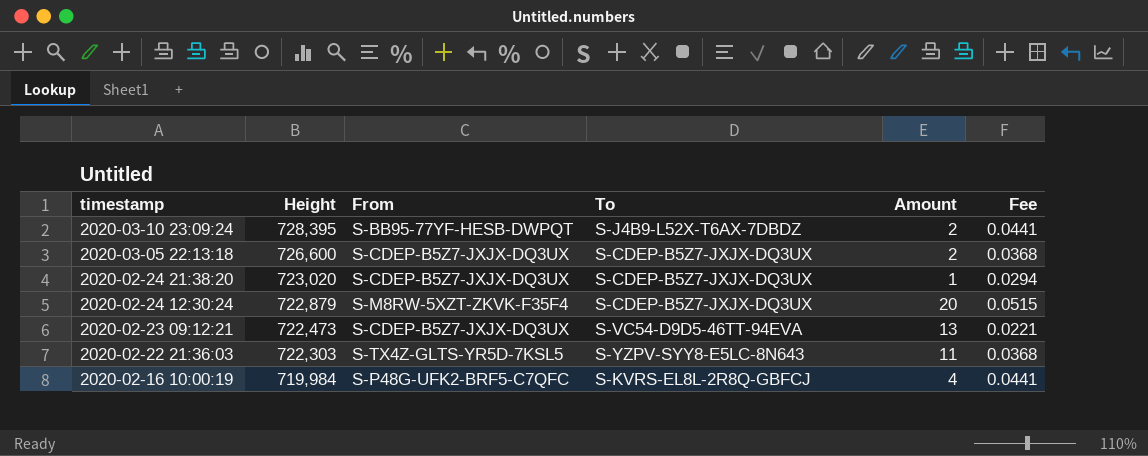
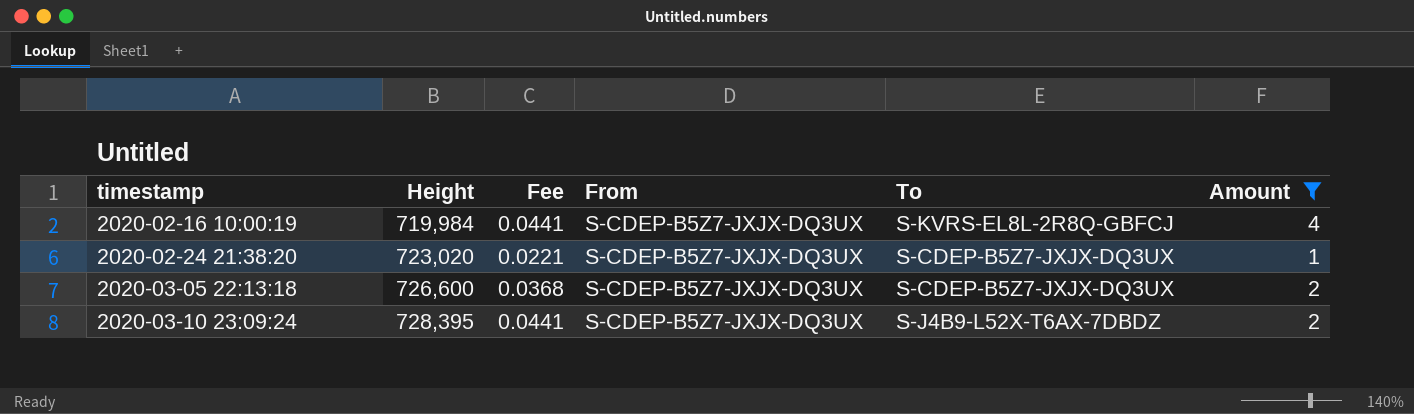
filter: none -> Amount <= 4
row order: timestamp descending -> timestamp ascending
column Fee | position: 6 -> 3
2020-02-16 10:00:19 | From: S-P48G-UFK2-BRF5-C7QFC -> S-CDEP-B5Z7-JXJX-DQ3UX
2020-02-24 21:38:20 | Fee: 0.0294 -> 0.0221
2020-03-10 23:09:24 | From: S-BB95-77YF-HESB-DWPQT -> S-CDEP-B5Z7-JXJX-DQ3UX

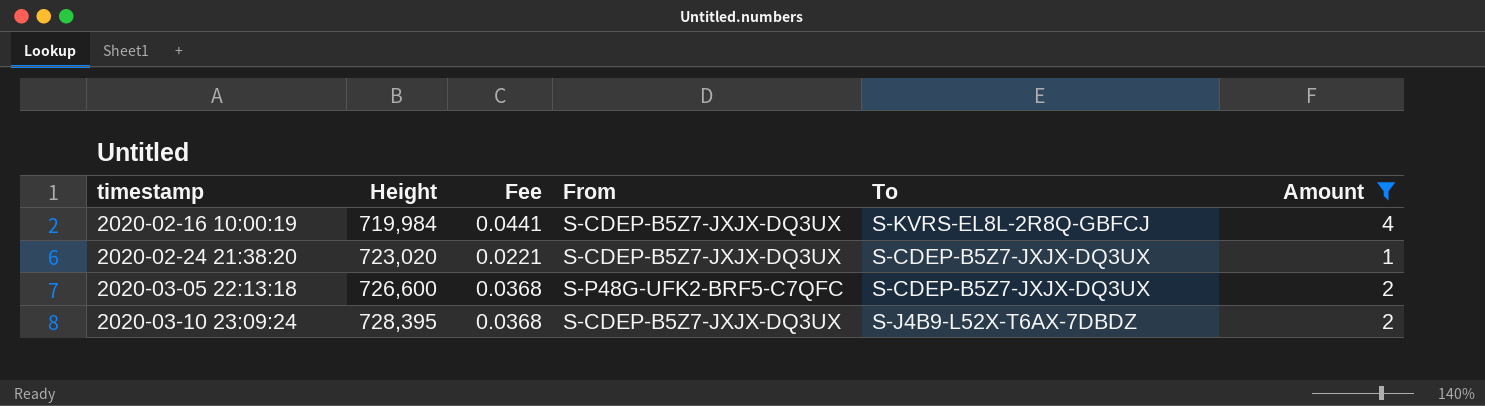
2020-03-05 22:13:18 | From: S-CDEP-B5Z7-JXJX-DQ3UX -> S-P48G-UFK2-BRF5-C7QFC
2020-03-10 23:09:24 | Fee: 0.0441 -> 0.0368

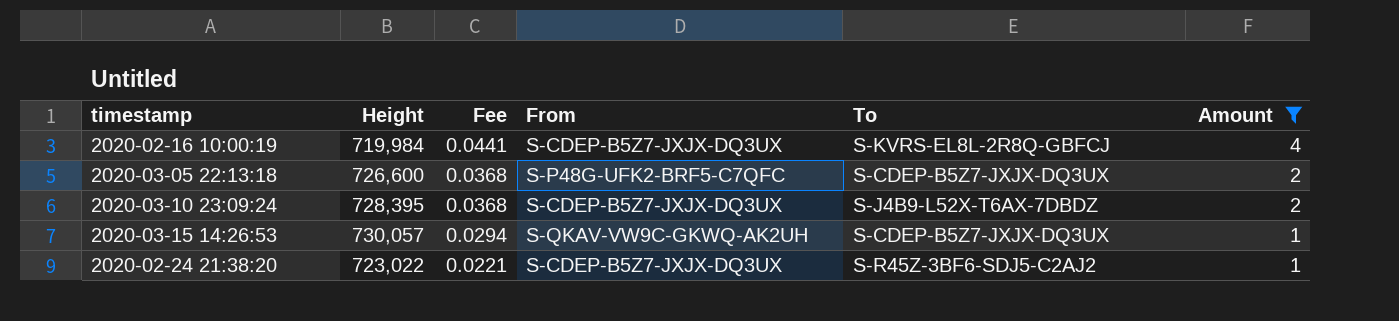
row order: timestamp ascending -> Fee descending
row 2020-03-15 14:26:53: none -> 730,057 | 0.0294 | S-QKAV-VW9C-GKWQ-AK2UH | S-CDEP-B5Z7-JXJX-DQ3UX | 1
2020-02-24 21:38:20 | Height: 723,020 -> 723,022
2020-02-24 21:38:20 | To: S-CDEP-B5Z7-JXJX-DQ3UX -> S-R45Z-3BF6-SDJ5-C2AJ2

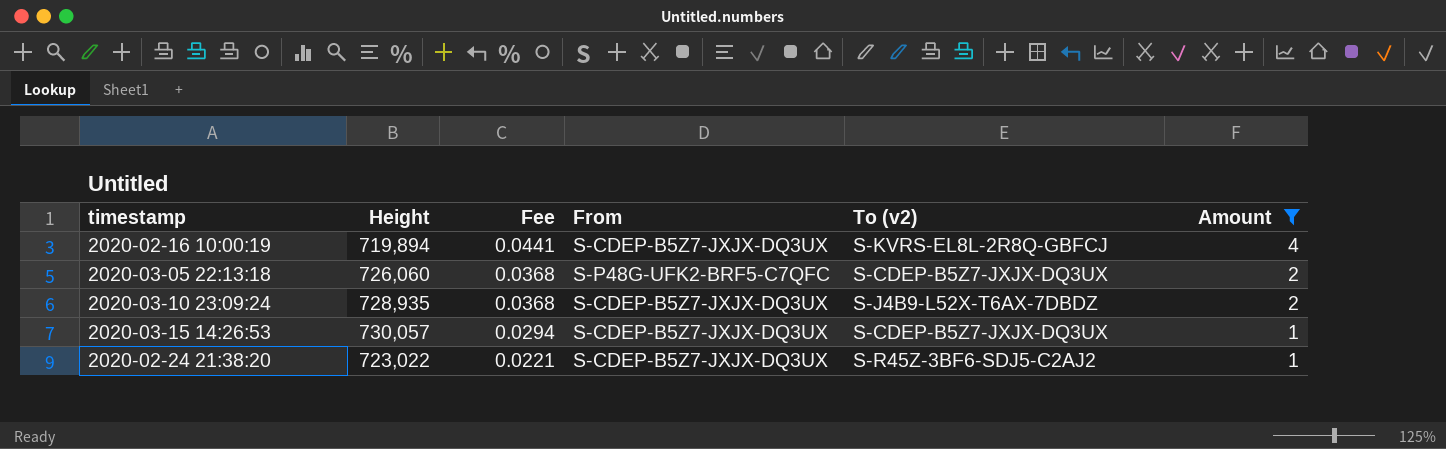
column name: To -> To (v2)
2020-02-16 10:00:19 | Height: 719,984 -> 719,894
2020-03-05 22:13:18 | Height: 726,600 -> 726,060
2020-03-10 23:09:24 | Height: 728,395 -> 728,935
2020-03-15 14:26:53 | From: S-QKAV-VW9C-GKWQ-AK2UH -> S-CDEP-B5Z7-JXJX-DQ3UX

